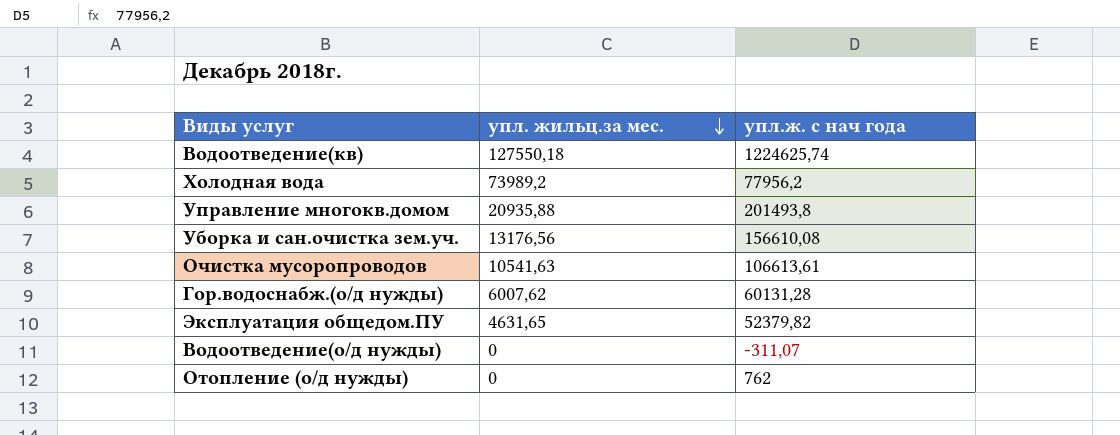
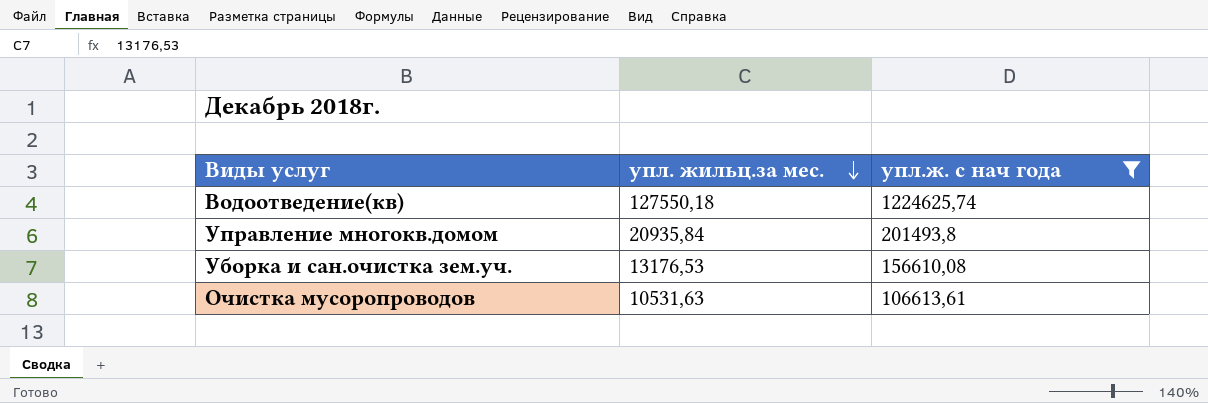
filter: none -> упл.ж. с нач года >= 106613,61
Управление многокв.домом | упл. жильц.за мес.: 20935,88 -> 20935,84
Уборка и сан.очистка зем.уч. | упл. жильц.за мес.: 13176,56 -> 13176,53
Очистка мусоропроводов | упл. жильц.за мес.: 10541,63 -> 10531,63

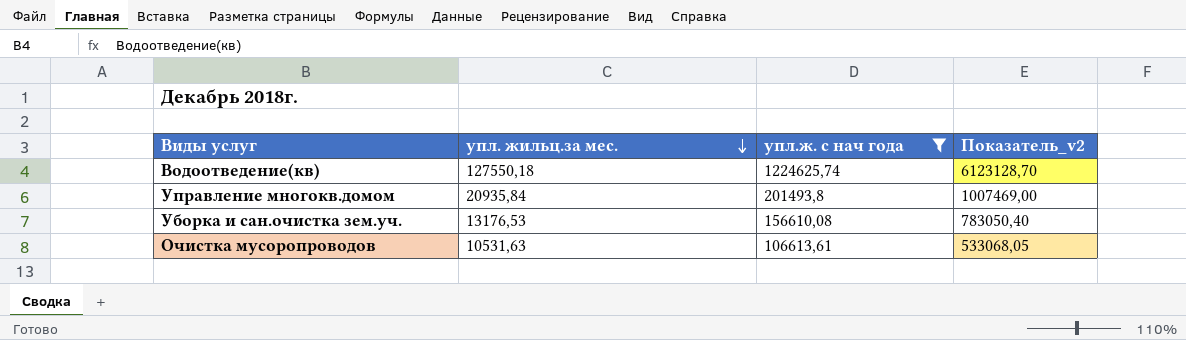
column Показатель_v2 | formula: none -> [упл.ж. с нач года] * 5

